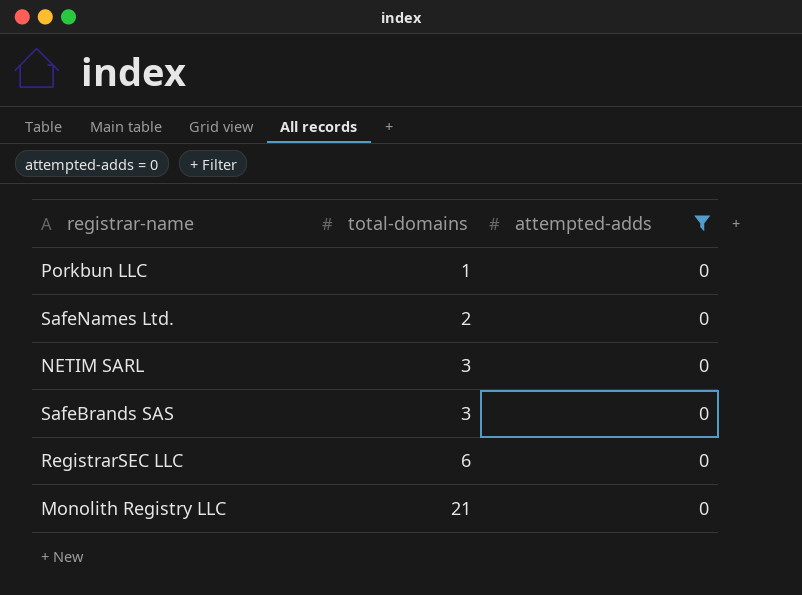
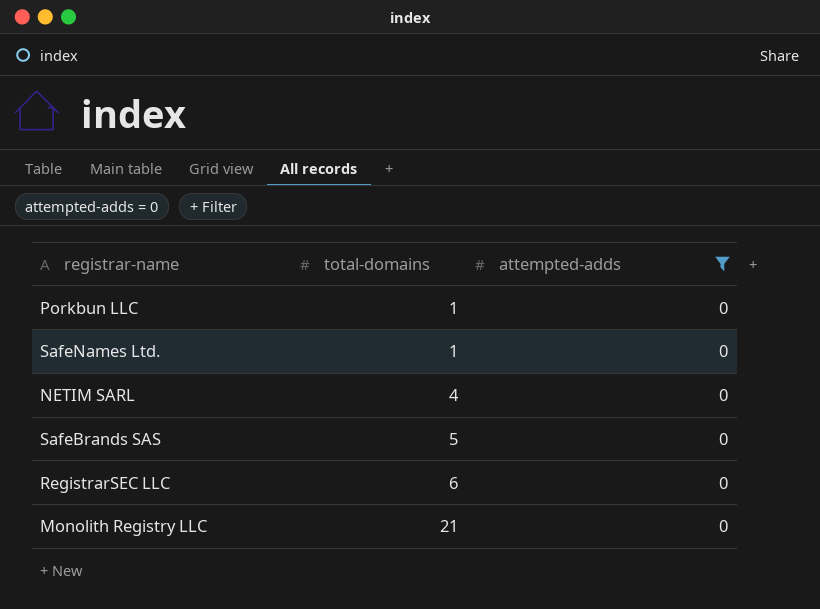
SafeNames Ltd. | total-domains: 2 -> 1
NETIM SARL | total-domains: 3 -> 4
SafeBrands SAS | total-domains: 3 -> 5

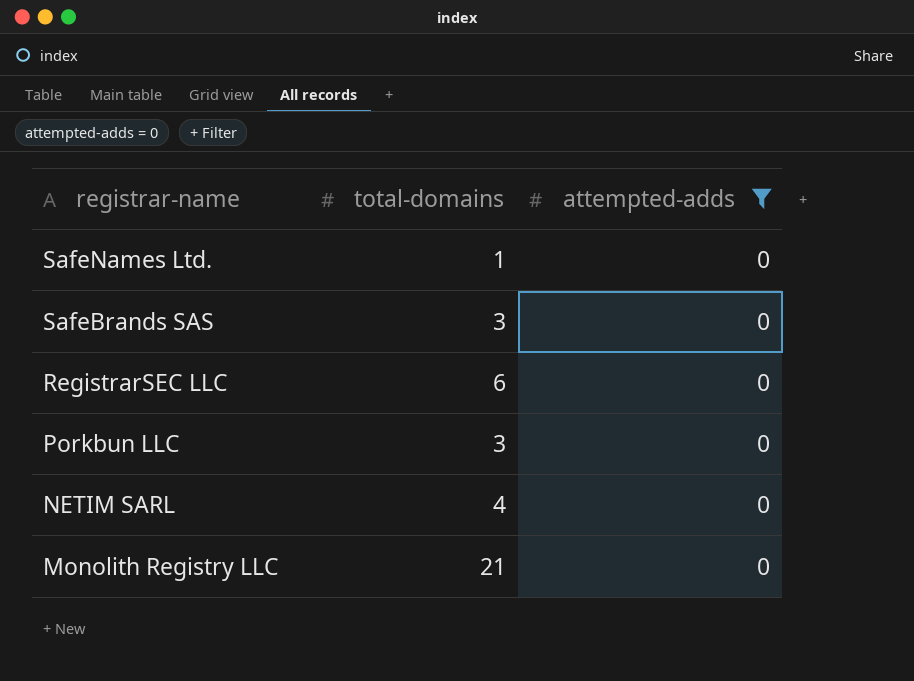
row order: total-domains ascending -> registrar-name descending
SafeBrands SAS | total-domains: 5 -> 3
Porkbun LLC | total-domains: 1 -> 3

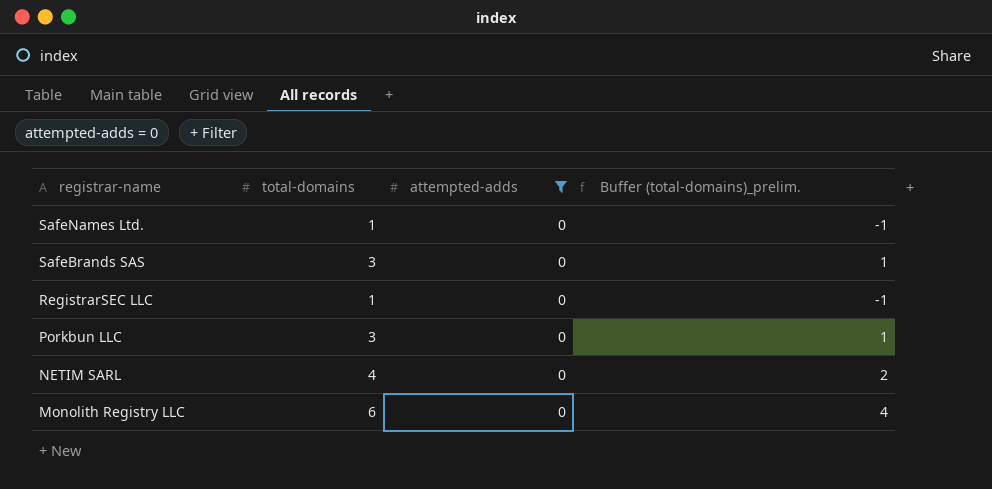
column Buffer (total-domains)_prelim. | formula: none -> [total-domains] - 2
RegistrarSEC LLC | total-domains: 6 -> 1
Monolith Registry LLC | total-domains: 21 -> 6

